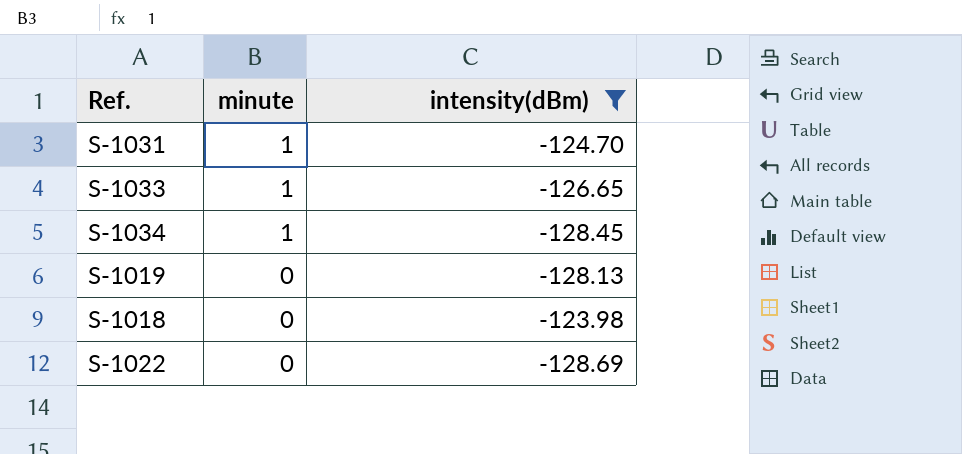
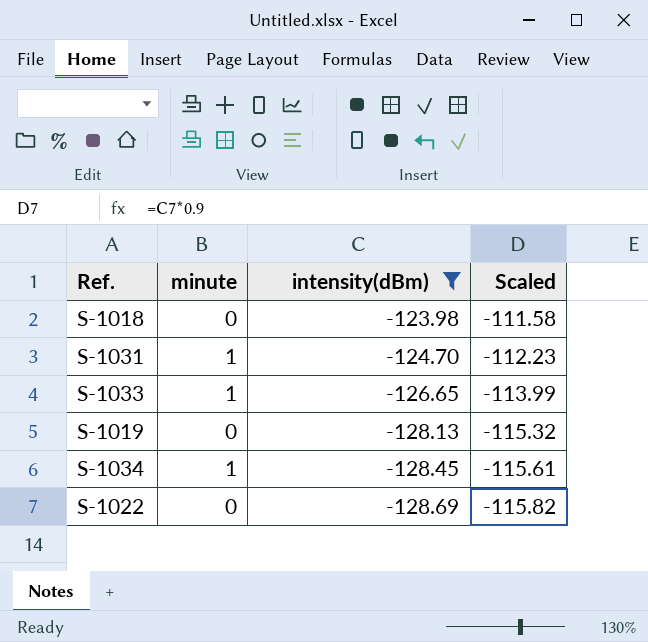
row order: minute descending -> intensity(dBm) descending
column Scaled | formula: none -> [intensity(dBm)] * 0.9

